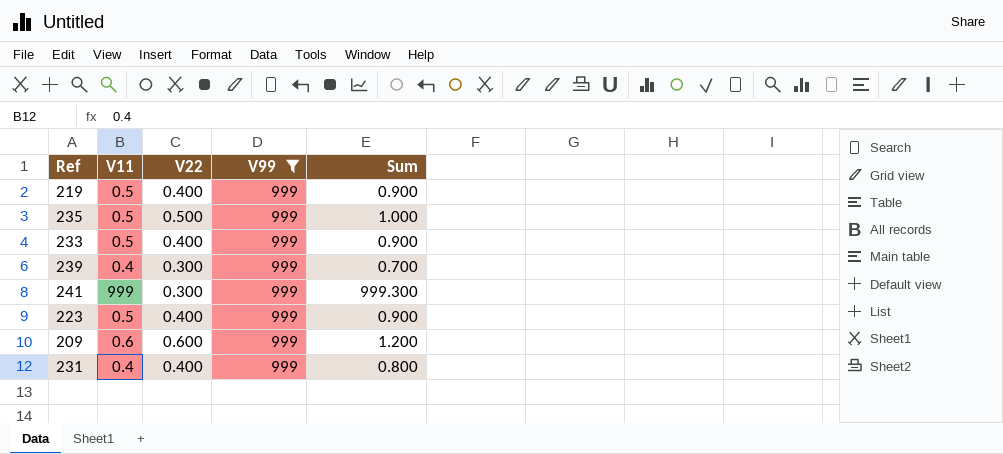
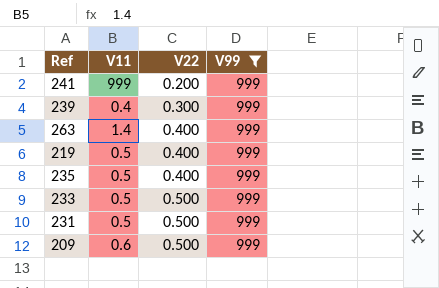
row order: none -> V22 ascending
column Sum | formula: [V11] + [V22] -> none
row 223: 0.5 | 0.400 | 999 | 0.900 -> none
241 | V22: 0.300 -> 0.200
row 263: none -> 1.4 | 0.400 | 999
235 | V22: 0.500 -> 0.400
233 | V22: 0.400 -> 0.500
231 | V11: 0.4 -> 0.5
231 | V22: 0.400 -> 0.500
209 | V22: 0.600 -> 0.500

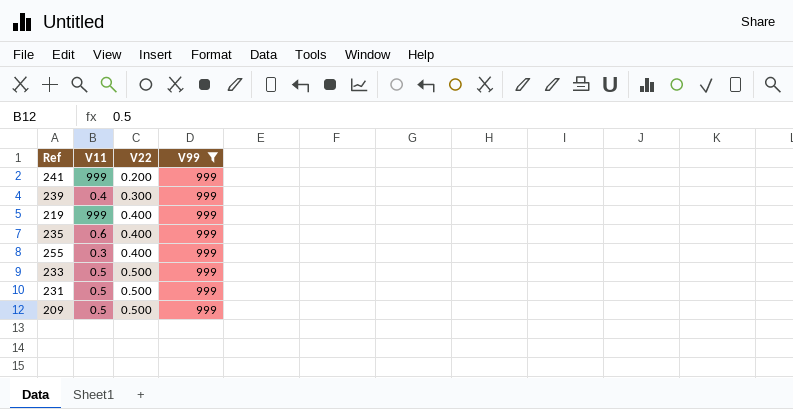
row 263: 1.4 | 0.400 | 999 -> none
219 | V11: 0.5 -> 999
235 | V11: 0.5 -> 0.6
row 255: none -> 0.3 | 0.400 | 999
209 | V11: 0.6 -> 0.5

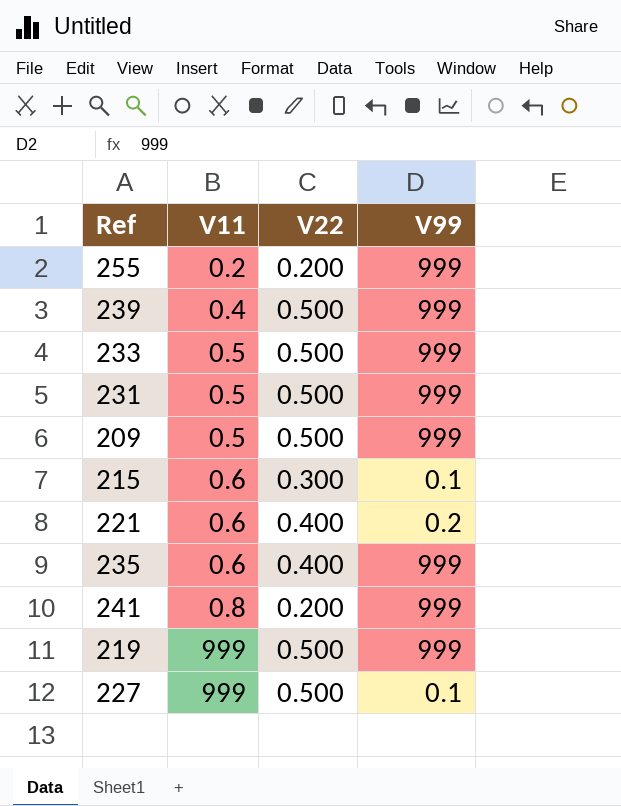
filter: V99 = 999 -> none
row order: V22 ascending -> V11 ascending
255 | V11: 0.3 -> 0.2
255 | V22: 0.400 -> 0.200
239 | V22: 0.300 -> 0.500
241 | V11: 999 -> 0.8
219 | V22: 0.400 -> 0.500

